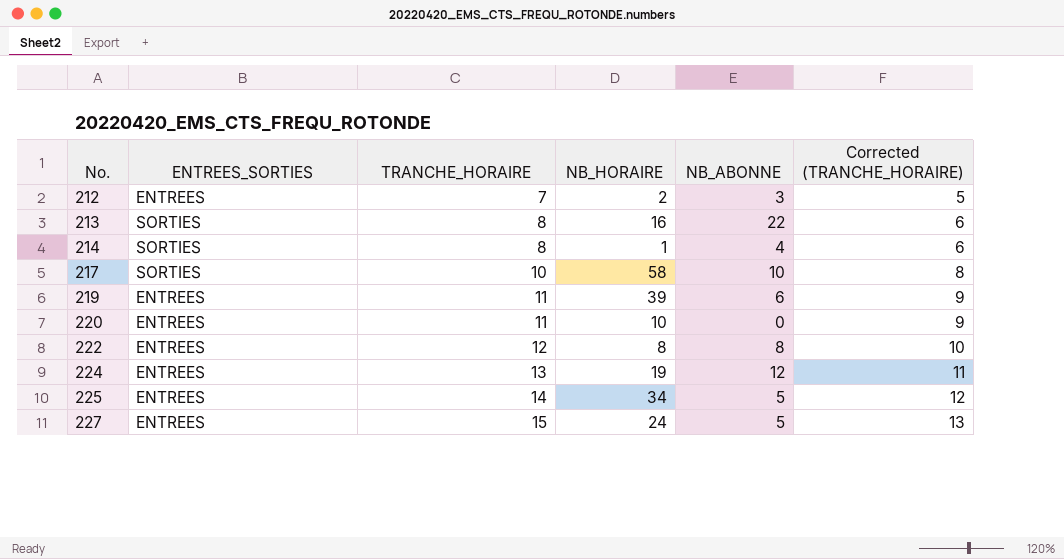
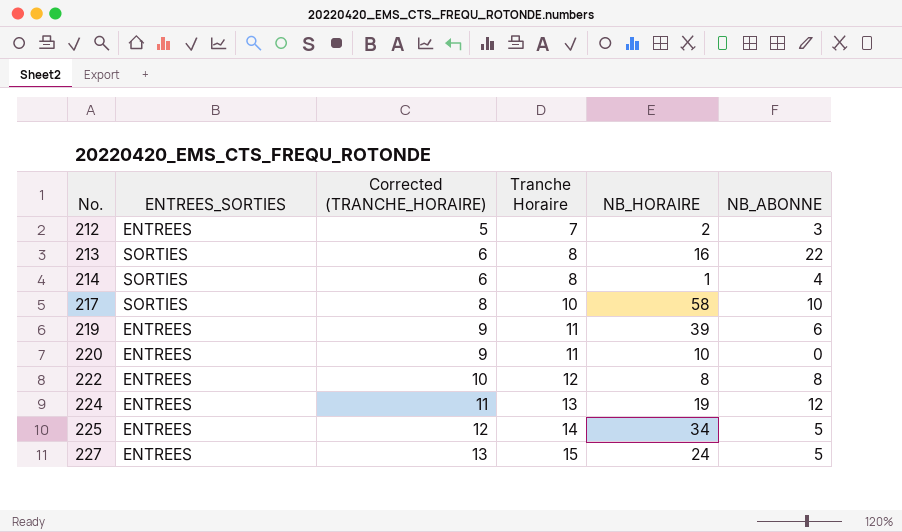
column Corrected (TRANCHE_HORAIRE) | position: 6 -> 3
column name: TRANCHE_HORAIRE -> Tranche Horaire

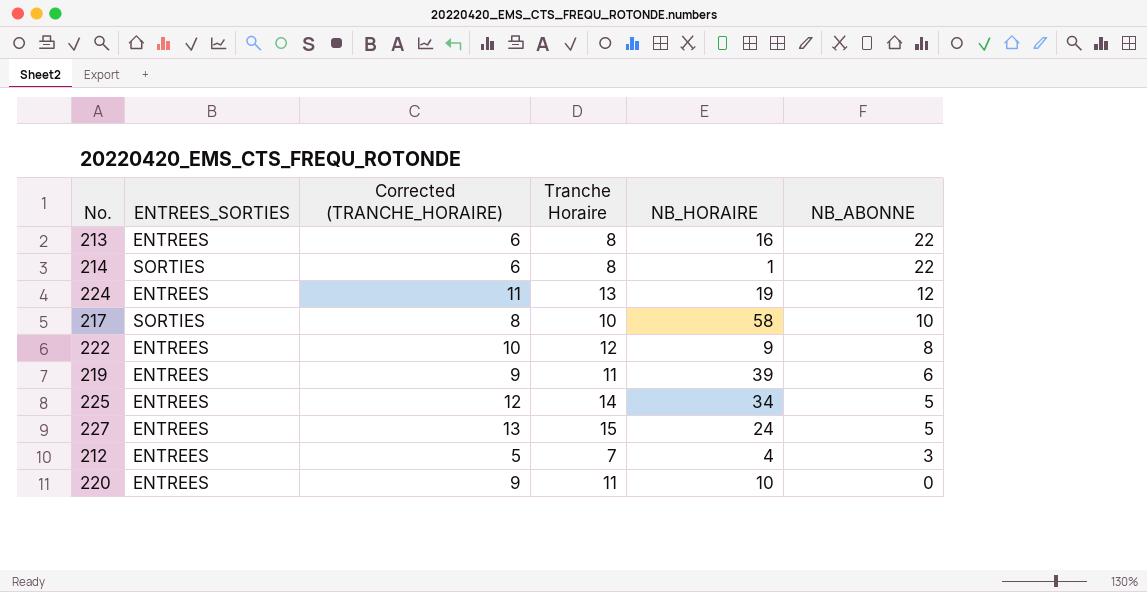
row order: No. ascending -> NB_ABONNE descending
213 | ENTREES_SORTIES: SORTIES -> ENTREES
214 | NB_ABONNE: 4 -> 22
222 | NB_HORAIRE: 8 -> 9
212 | NB_HORAIRE: 2 -> 4

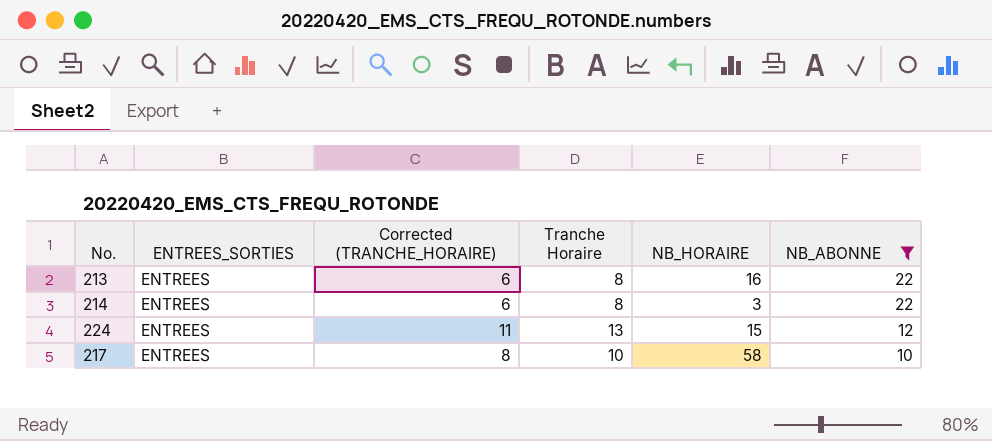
filter: none -> NB_ABONNE >= 10
214 | ENTREES_SORTIES: SORTIES -> ENTREES
214 | NB_HORAIRE: 1 -> 3
224 | NB_HORAIRE: 19 -> 15
217 | ENTREES_SORTIES: SORTIES -> ENTREES

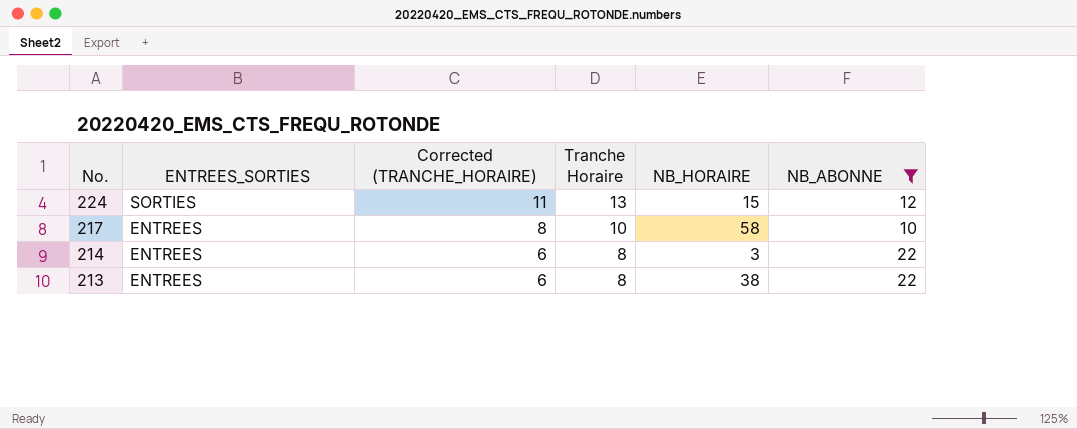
row order: NB_ABONNE descending -> No. descending
224 | ENTREES_SORTIES: ENTREES -> SORTIES
213 | NB_HORAIRE: 16 -> 38

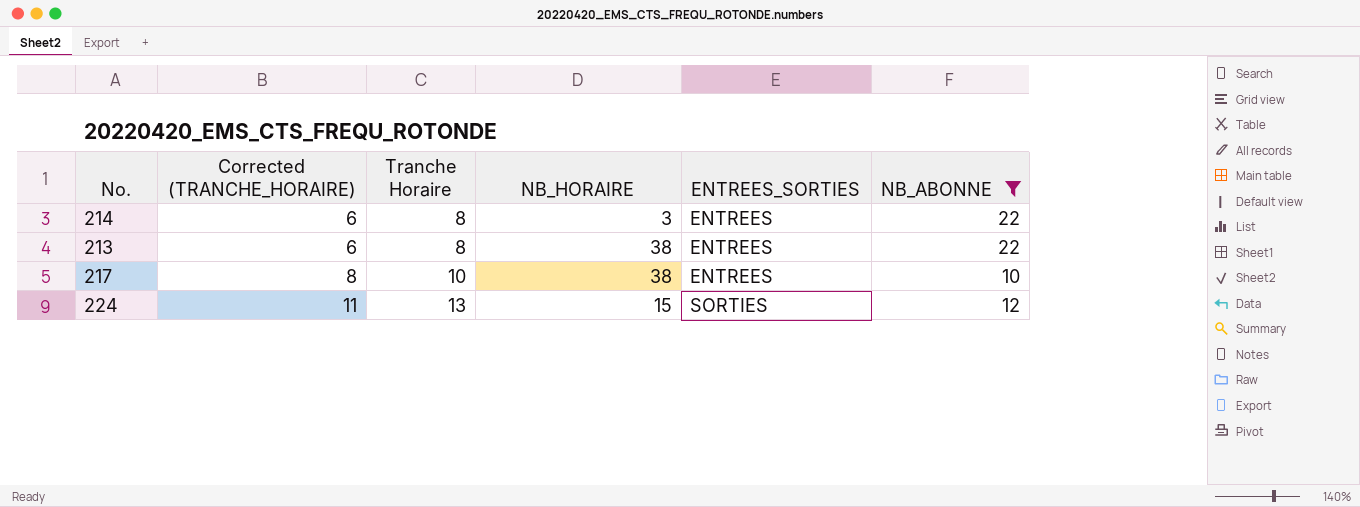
row order: No. descending -> Corrected (TRANCHE_HORAIRE) ascending
column ENTREES_SORTIES | position: 2 -> 5
217 | NB_HORAIRE: 58 -> 38

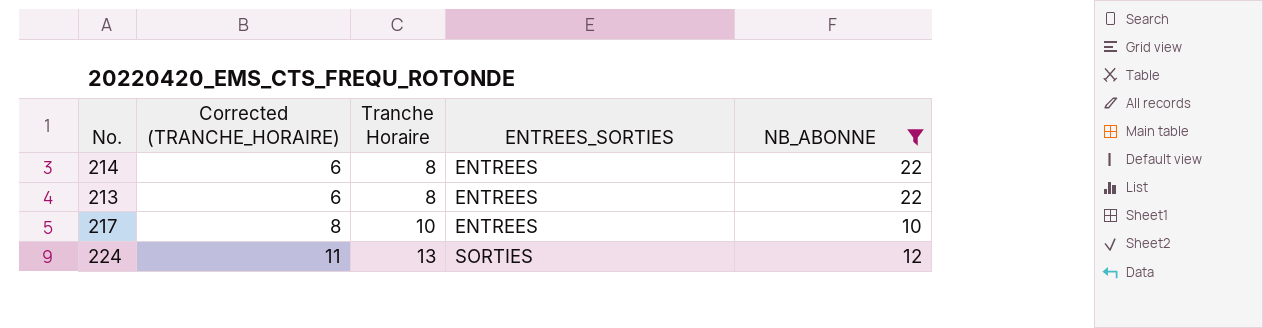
column NB_HORAIRE | position: 4 -> none

